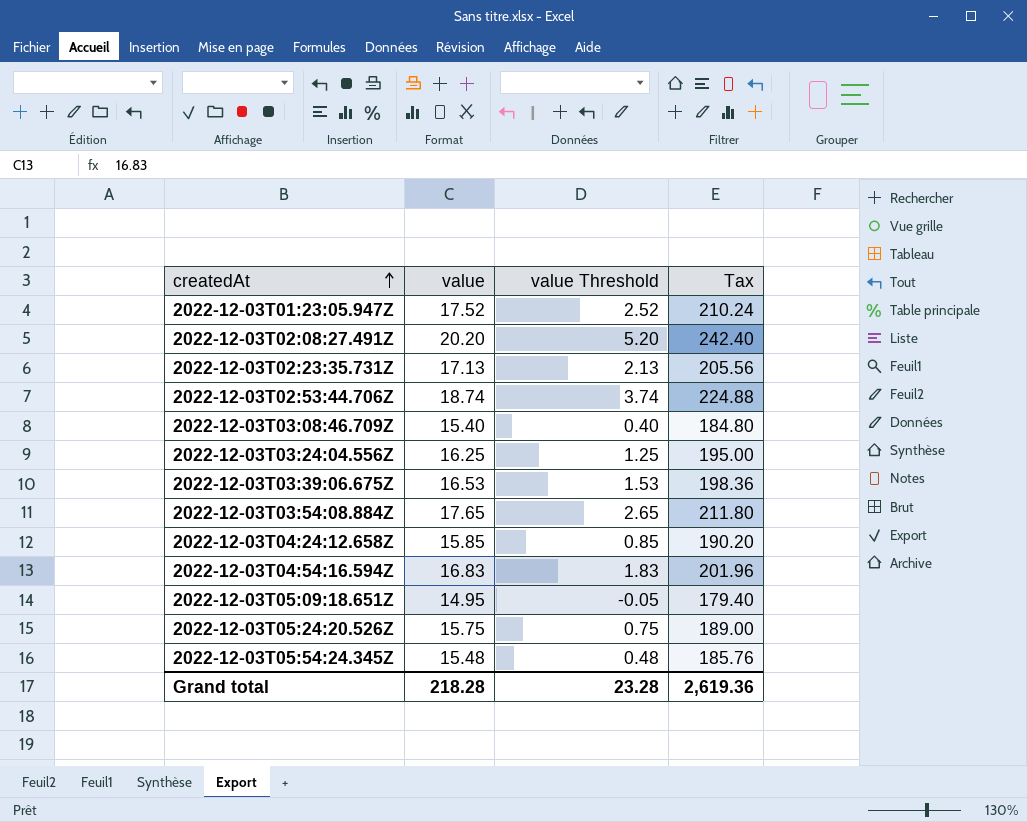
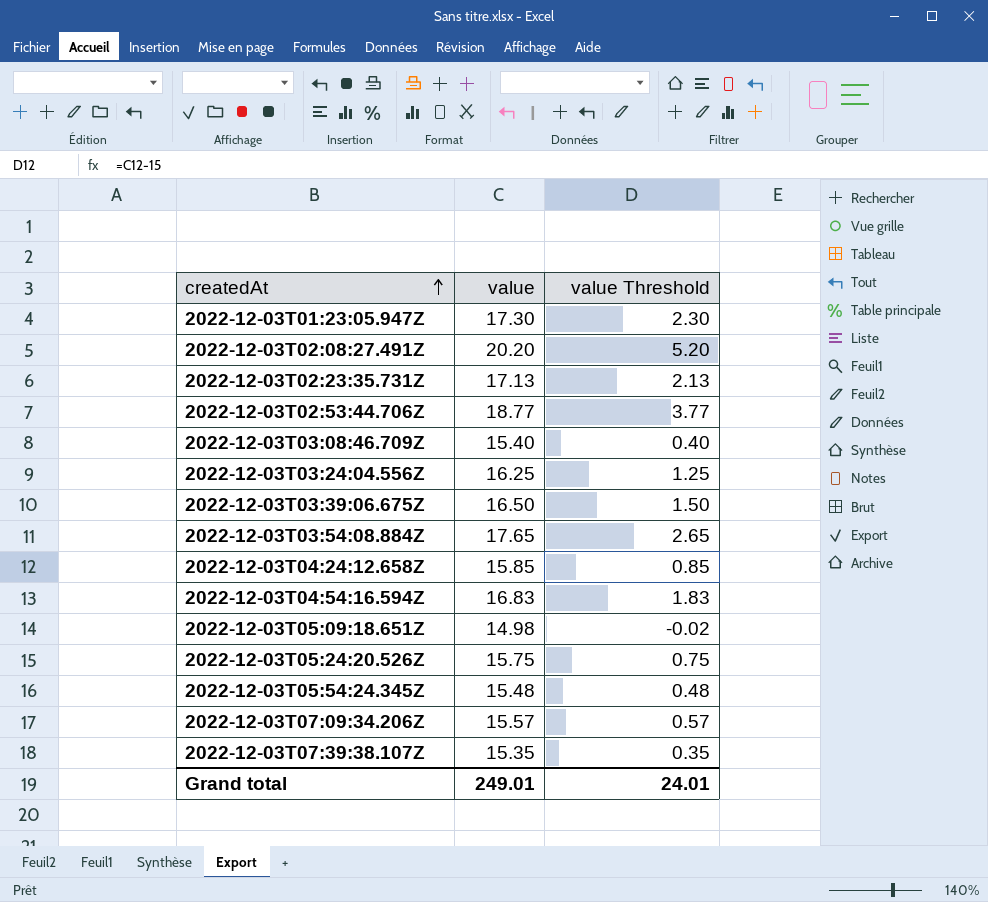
column Tax | formula: [value] * 12 -> none
2022-12-03T01:23:05.947Z | value: 17.52 -> 17.30
2022-12-03T01:23:05.947Z | value Threshold: 2.52 -> 2.30
2022-12-03T02:53:44.706Z | value: 18.74 -> 18.77
2022-12-03T02:53:44.706Z | value Threshold: 3.74 -> 3.77
2022-12-03T03:39:06.675Z | value: 16.53 -> 16.50
2022-12-03T03:39:06.675Z | value Threshold: 1.53 -> 1.50
2022-12-03T05:09:18.651Z | value: 14.95 -> 14.98
2022-12-03T05:09:18.651Z | value Threshold: -0.05 -> -0.02
row 2022-12-03T07:09:34.206Z: none -> 15.57 | 0.57
row 2022-12-03T07:39:38.107Z: none -> 15.35 | 0.35
Grand total | value: 218.28 -> 249.01
Grand total | value Threshold: 23.28 -> 24.01

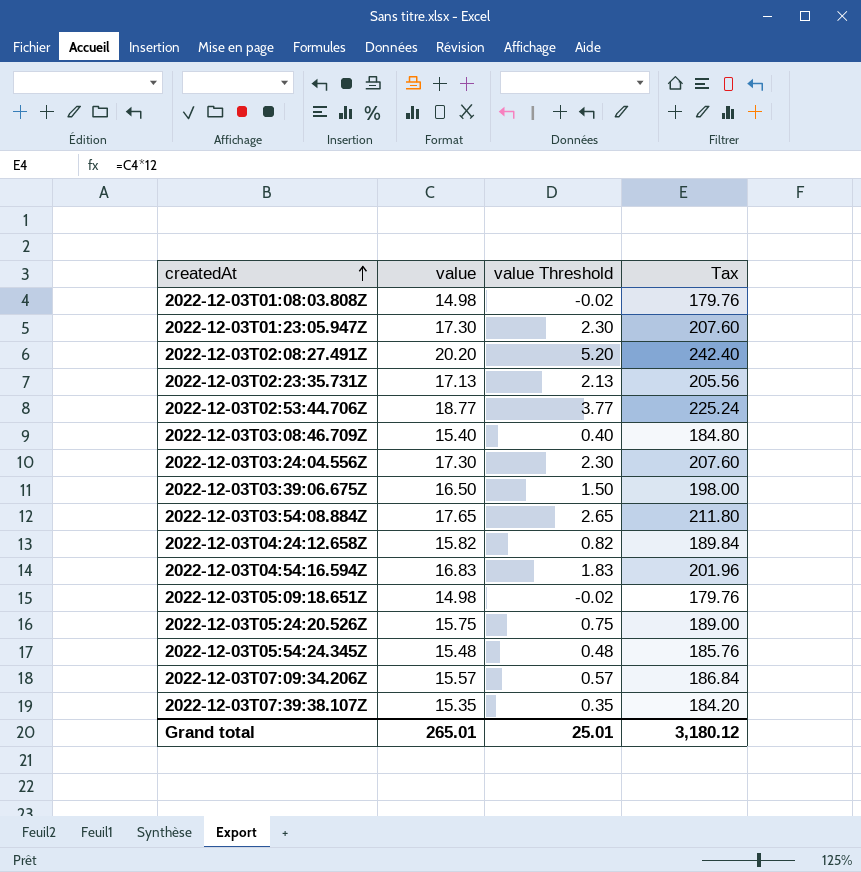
column Tax | formula: none -> [value] * 12
row 2022-12-03T01:08:03.808Z: none -> 14.98 | -0.02 | 179.76
2022-12-03T03:24:04.556Z | value: 16.25 -> 17.30
2022-12-03T03:24:04.556Z | value Threshold: 1.25 -> 2.30
2022-12-03T04:24:12.658Z | value: 15.85 -> 15.82
2022-12-03T04:24:12.658Z | value Threshold: 0.85 -> 0.82
Grand total | value: 249.01 -> 265.01
Grand total | value Threshold: 24.01 -> 25.01

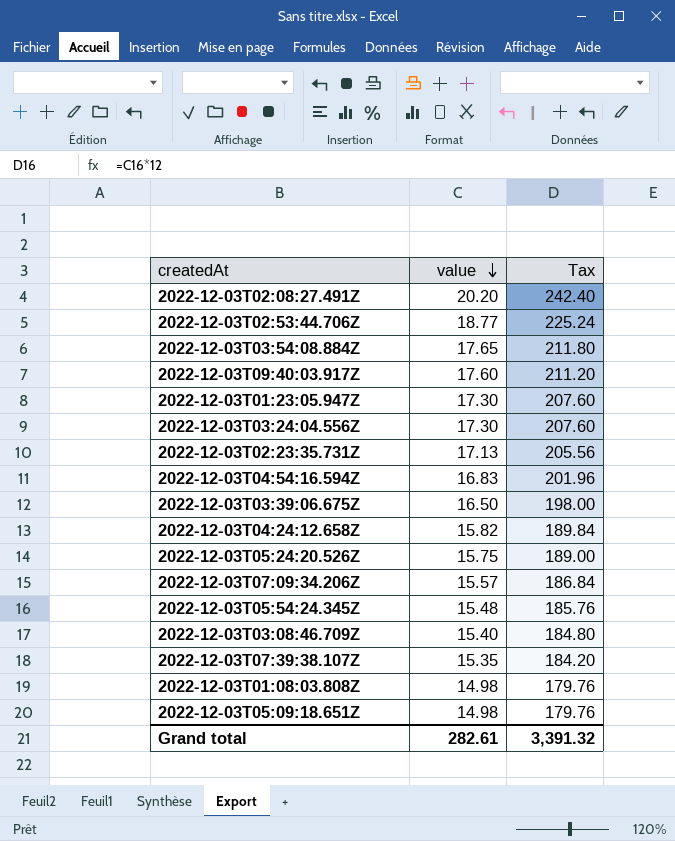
row order: createdAt ascending -> value descending
column value Threshold | formula: [value] - 15 -> none
row 2022-12-03T09:40:03.917Z: none -> 17.60 | 211.20
Grand total | value: 265.01 -> 282.61
Grand total | Tax: 3,180.12 -> 3,391.32

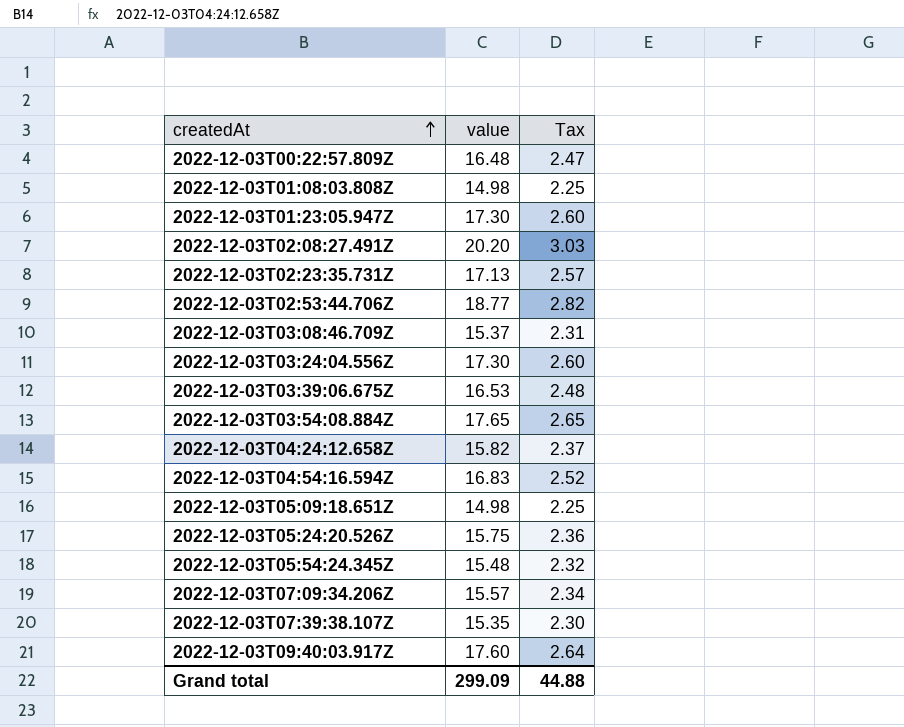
row order: value descending -> createdAt ascending
column Tax | formula: [value] * 12 -> [value] * 0.15
row 2022-12-03T00:22:57.809Z: none -> 16.48 | 2.47
2022-12-03T03:08:46.709Z | value: 15.40 -> 15.37
2022-12-03T03:39:06.675Z | value: 16.50 -> 16.53
Grand total | value: 282.61 -> 299.09
Grand total | Tax: 3,391.32 -> 44.88

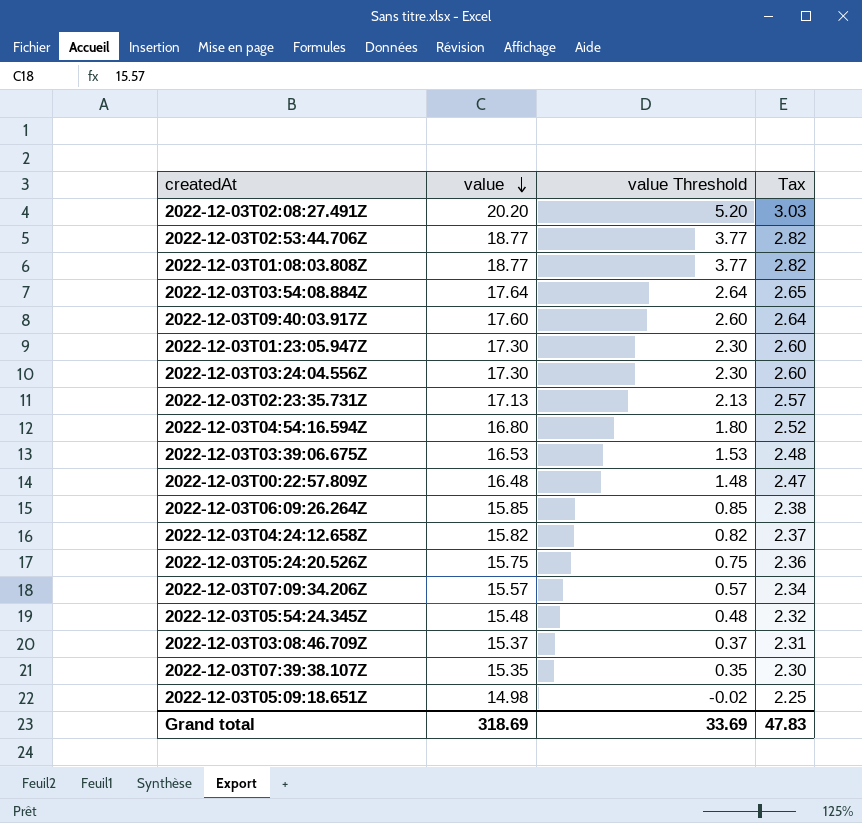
row order: createdAt ascending -> value descending
column value Threshold | formula: none -> [value] - 15
2022-12-03T01:08:03.808Z | value: 14.98 -> 18.77
2022-12-03T01:08:03.808Z | Tax: 2.25 -> 2.82
2022-12-03T03:54:08.884Z | value: 17.65 -> 17.64
2022-12-03T04:54:16.594Z | value: 16.83 -> 16.80
row 2022-12-03T06:09:26.264Z: none -> 15.85 | 0.85 | 2.38
Grand total | value: 299.09 -> 318.69
Grand total | Tax: 44.88 -> 47.83

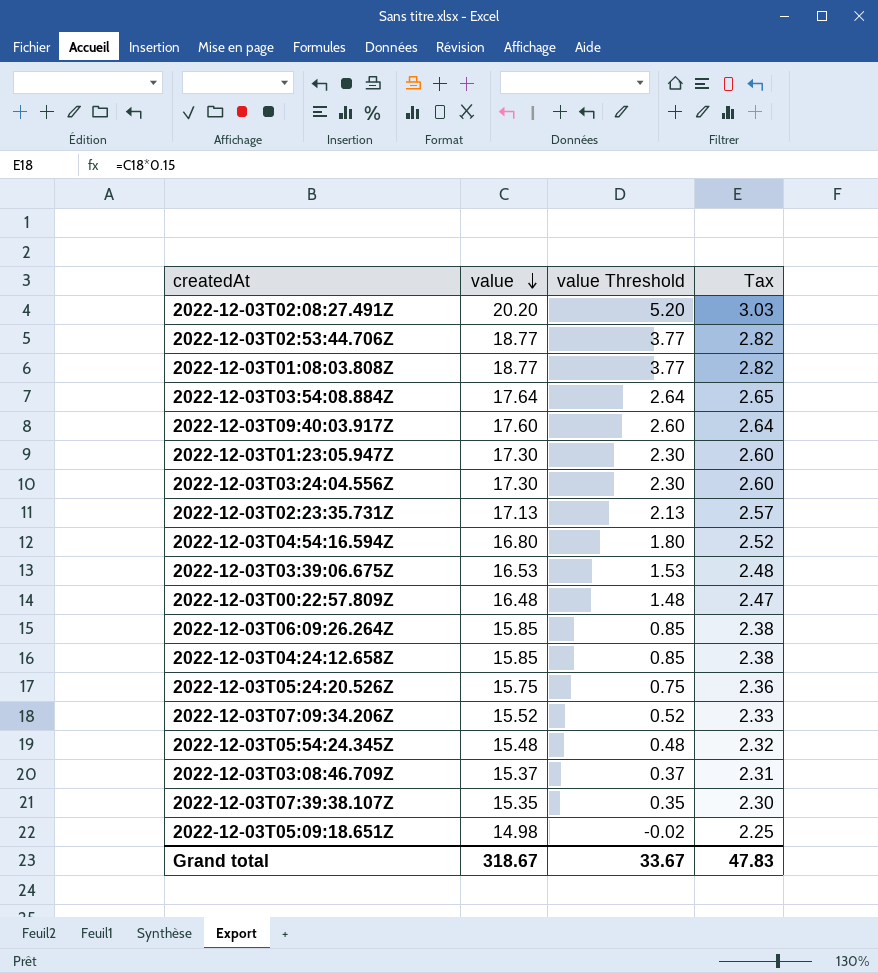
2022-12-03T04:24:12.658Z | value: 15.82 -> 15.85
2022-12-03T04:24:12.658Z | value Threshold: 0.82 -> 0.85
2022-12-03T04:24:12.658Z | Tax: 2.37 -> 2.38
2022-12-03T07:09:34.206Z | value: 15.57 -> 15.52
2022-12-03T07:09:34.206Z | value Threshold: 0.57 -> 0.52
2022-12-03T07:09:34.206Z | Tax: 2.34 -> 2.33
Grand total | value: 318.69 -> 318.67
Grand total | value Threshold: 33.69 -> 33.67

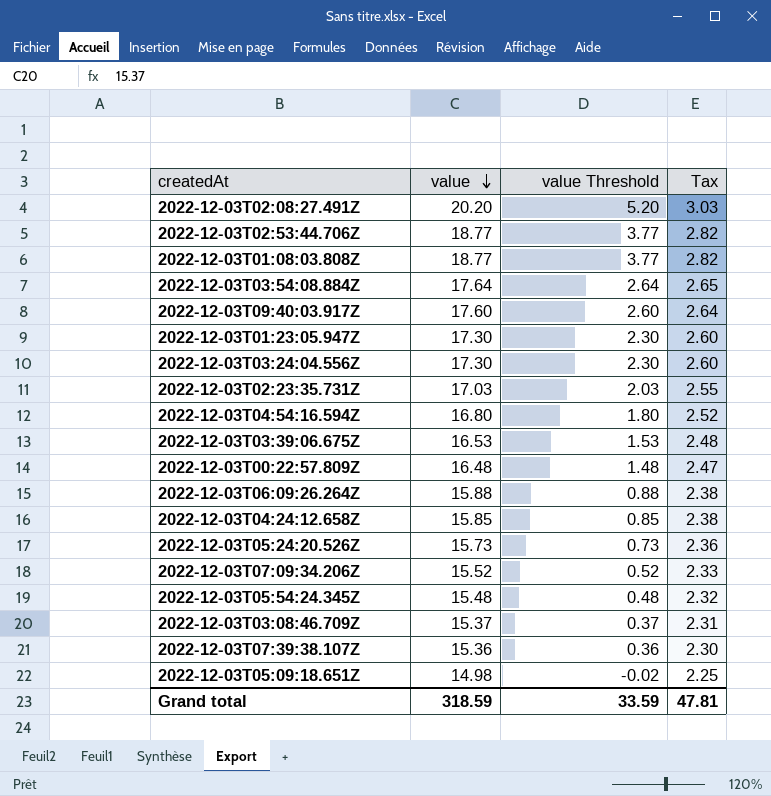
2022-12-03T02:23:35.731Z | value: 17.13 -> 17.03
2022-12-03T02:23:35.731Z | value Threshold: 2.13 -> 2.03
2022-12-03T02:23:35.731Z | Tax: 2.57 -> 2.55
2022-12-03T06:09:26.264Z | value: 15.85 -> 15.88
2022-12-03T06:09:26.264Z | value Threshold: 0.85 -> 0.88
2022-12-03T05:24:20.526Z | value: 15.75 -> 15.73
2022-12-03T05:24:20.526Z | value Threshold: 0.75 -> 0.73
2022-12-03T07:39:38.107Z | value: 15.35 -> 15.36
2022-12-03T07:39:38.107Z | value Threshold: 0.35 -> 0.36
Grand total | value: 318.67 -> 318.59
Grand total | value Threshold: 33.67 -> 33.59
Grand total | Tax: 47.83 -> 47.81

